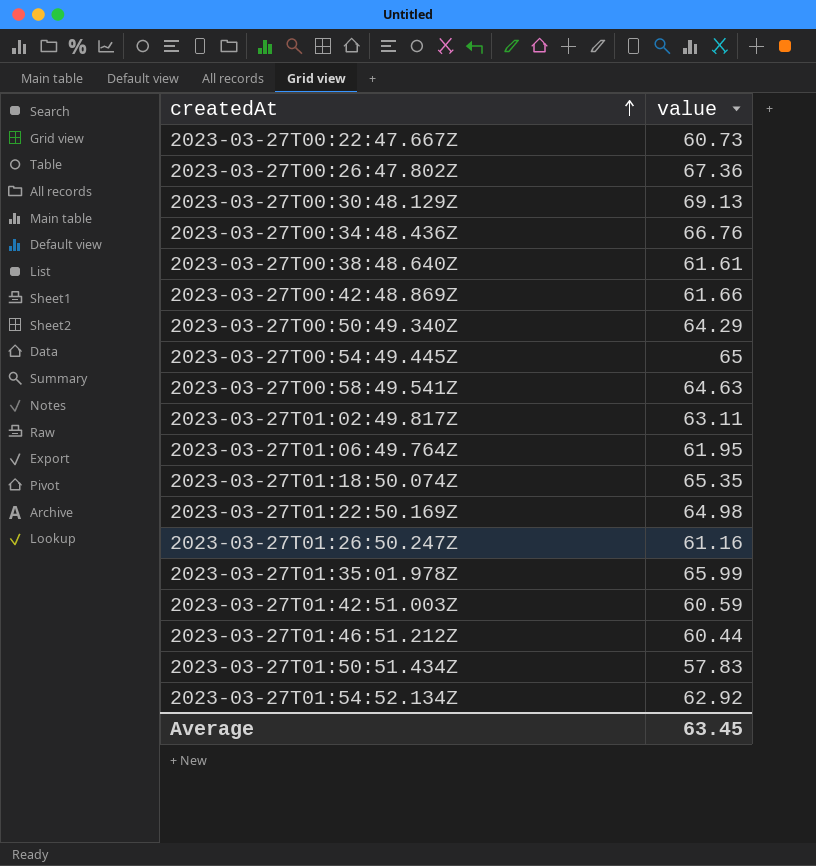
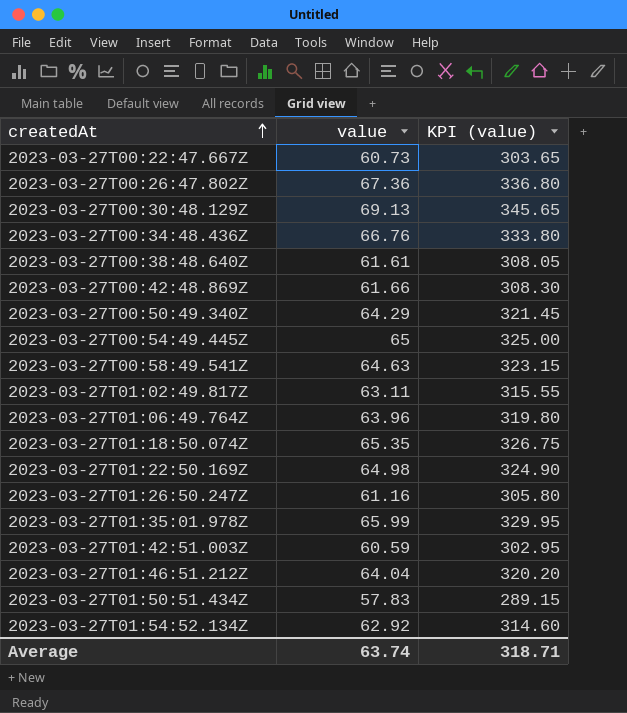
column KPI (value) | formula: none -> [value] * 5
2023-03-27T01:06:49.764Z | value: 61.95 -> 63.96
2023-03-27T01:46:51.212Z | value: 60.44 -> 64.04
Average | value: 63.45 -> 63.74

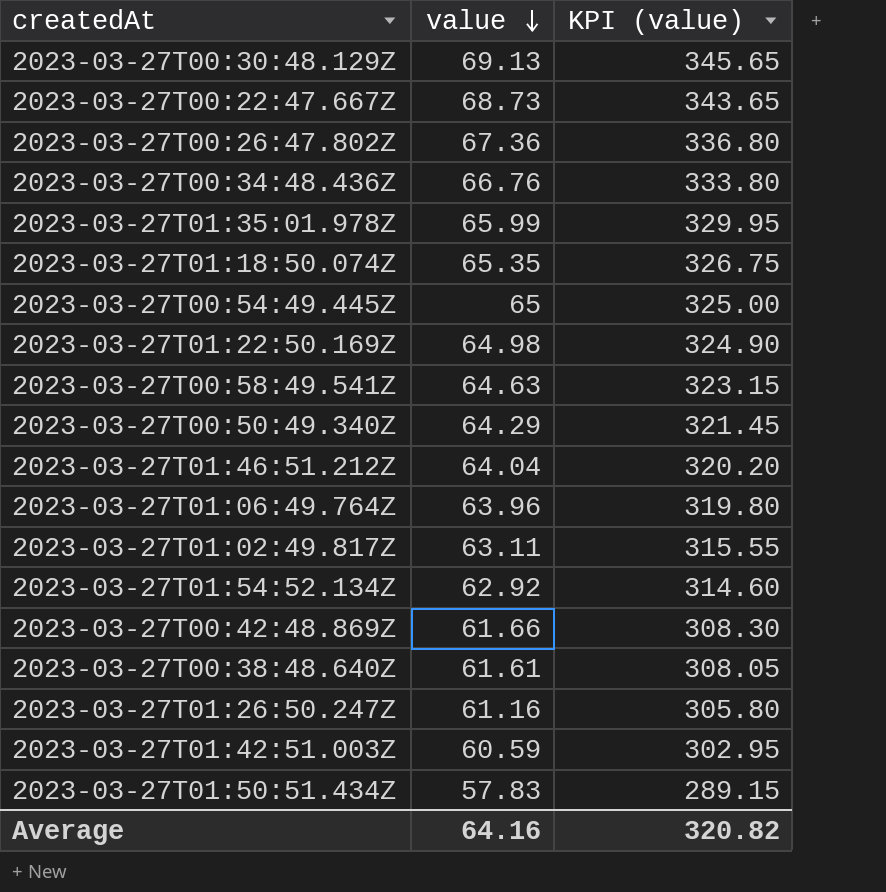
row order: createdAt ascending -> value descending
2023-03-27T00:22:47.667Z | value: 60.73 -> 68.73
2023-03-27T00:22:47.667Z | KPI (value): 303.65 -> 343.65
Average | value: 63.74 -> 64.16
Average | KPI (value): 318.71 -> 320.82

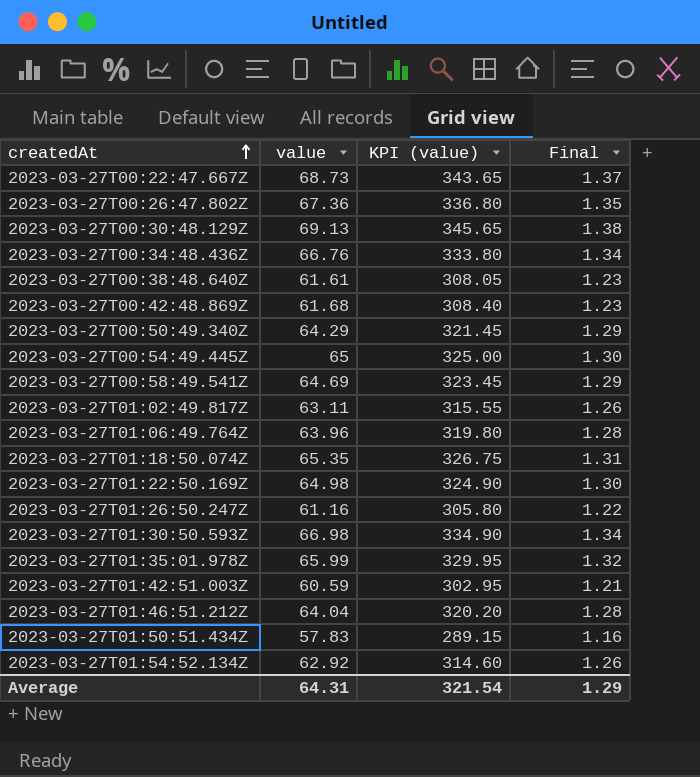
row order: value descending -> createdAt ascending
column Final | formula: none -> [value] * 0.02
2023-03-27T00:42:48.869Z | value: 61.66 -> 61.68
2023-03-27T00:42:48.869Z | KPI (value): 308.30 -> 308.40
2023-03-27T00:58:49.541Z | value: 64.63 -> 64.69
2023-03-27T00:58:49.541Z | KPI (value): 323.15 -> 323.45
row 2023-03-27T01:30:50.593Z: none -> 66.98 | 334.90 | 1.34
Average | value: 64.16 -> 64.31
Average | KPI (value): 320.82 -> 321.54

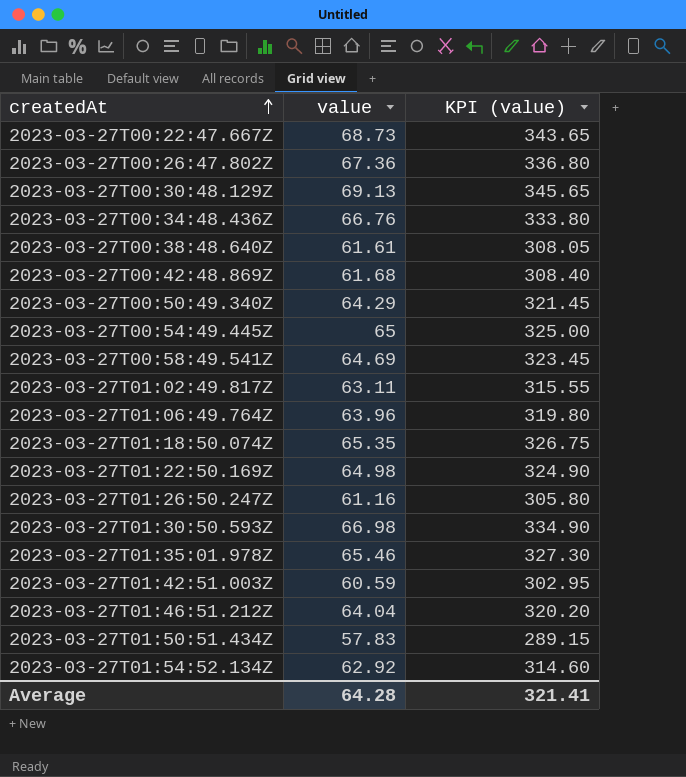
column Final | formula: [value] * 0.02 -> none
2023-03-27T01:35:01.978Z | value: 65.99 -> 65.46
2023-03-27T01:35:01.978Z | KPI (value): 329.95 -> 327.30
Average | value: 64.31 -> 64.28
Average | KPI (value): 321.54 -> 321.41

